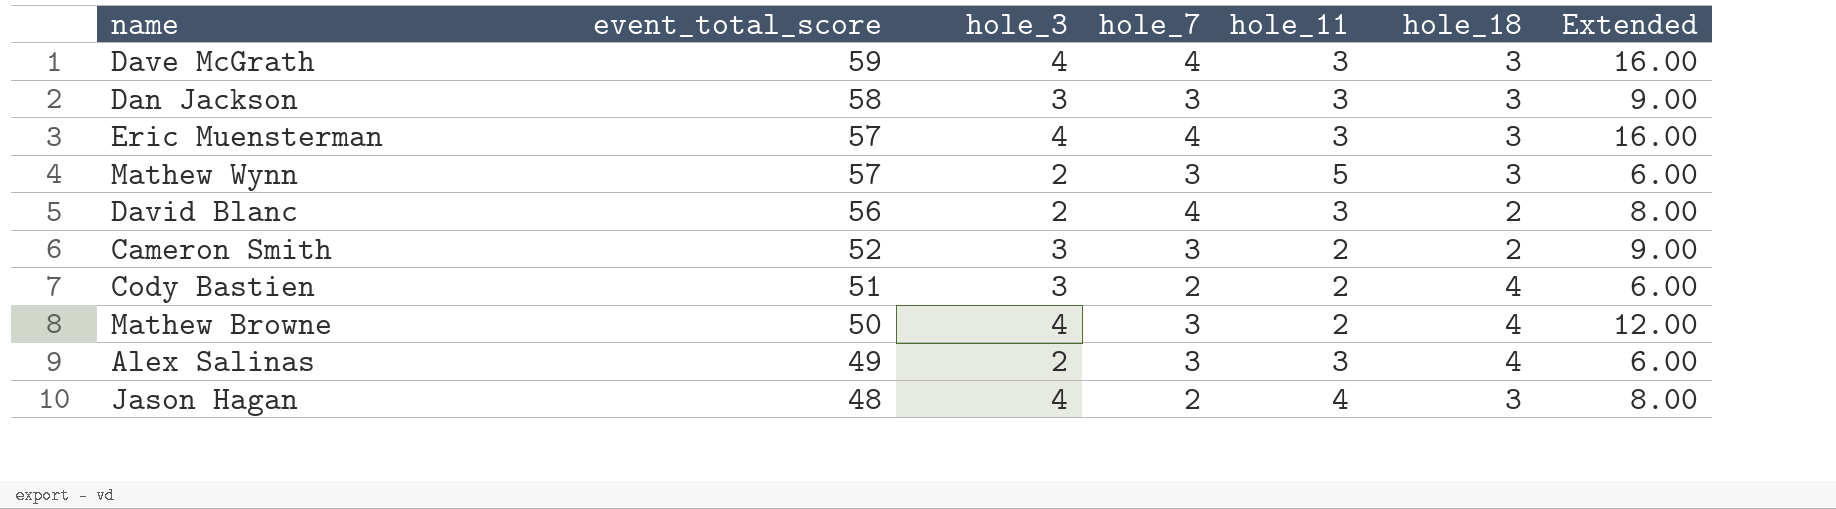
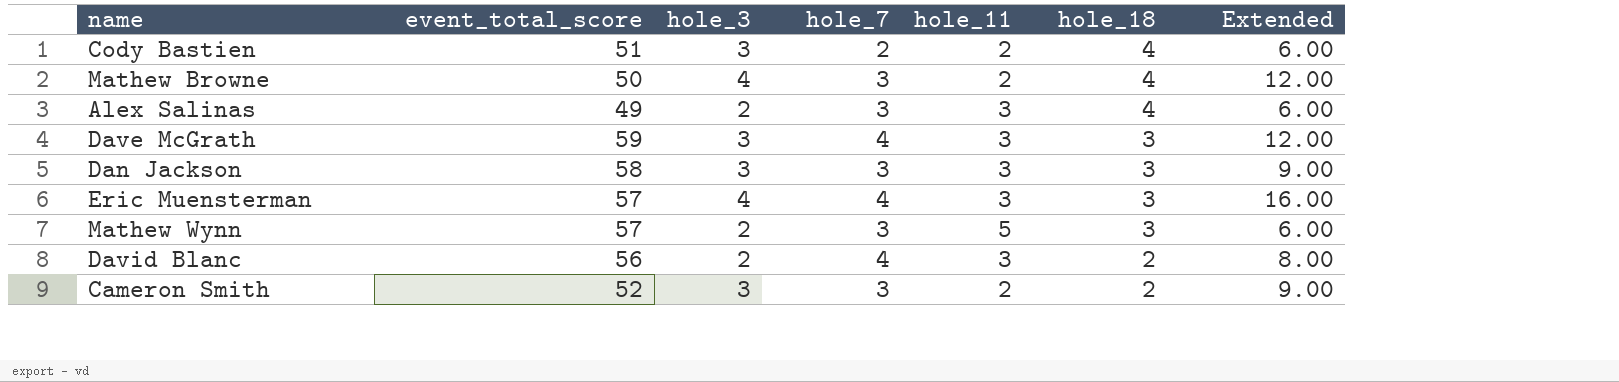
row order: event_total_score descending -> hole_18 descending
row Jason Hagan: 48 | 4 | 2 | 4 | 3 | 8.00 -> none
Dave McGrath | hole_3: 4 -> 3
Dave McGrath | Extended: 16.00 -> 12.00

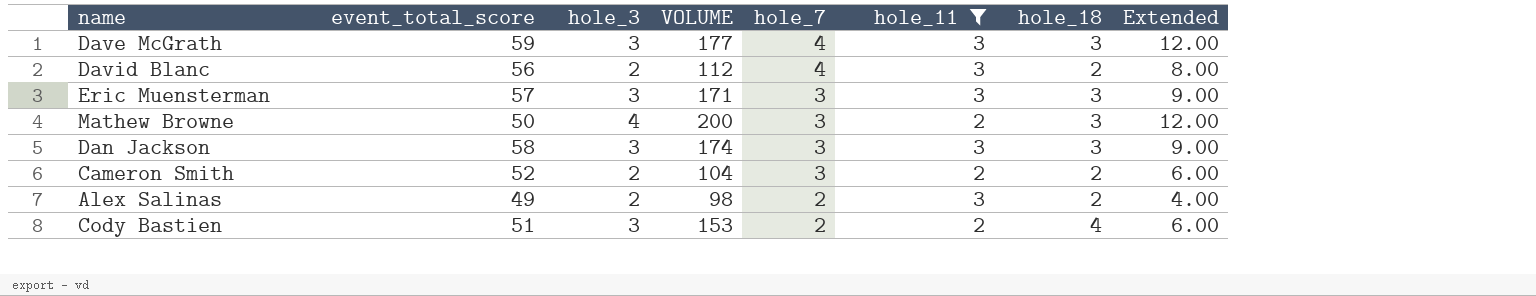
filter: none -> hole_11 != 5
row order: hole_18 descending -> hole_7 descending
column VOLUME | formula: none -> [event_total_score] * [hole_3]
Eric Muensterman | hole_3: 4 -> 3
Eric Muensterman | hole_7: 4 -> 3
Eric Muensterman | Extended: 16.00 -> 9.00
Mathew Browne | hole_18: 4 -> 3
Cameron Smith | hole_3: 3 -> 2
Cameron Smith | Extended: 9.00 -> 6.00
Alex Salinas | hole_7: 3 -> 2
Alex Salinas | hole_18: 4 -> 2
Alex Salinas | Extended: 6.00 -> 4.00

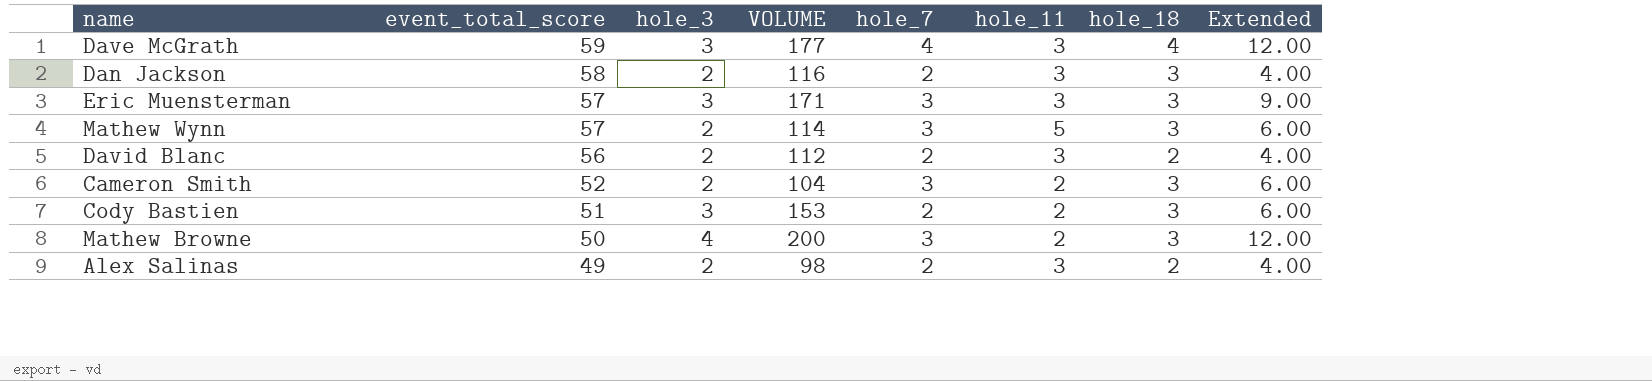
filter: hole_11 != 5 -> none
row order: hole_7 descending -> event_total_score descending
Dave McGrath | hole_18: 3 -> 4
Dan Jackson | hole_3: 3 -> 2
Dan Jackson | VOLUME: 174 -> 116
Dan Jackson | hole_7: 3 -> 2
Dan Jackson | Extended: 9.00 -> 4.00
David Blanc | hole_7: 4 -> 2
David Blanc | Extended: 8.00 -> 4.00
Cameron Smith | hole_18: 2 -> 3
Cody Bastien | hole_18: 4 -> 3

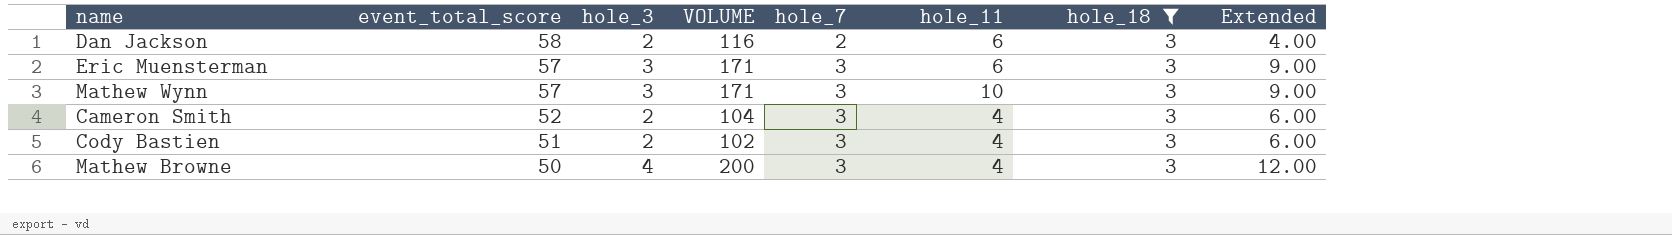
filter: none -> hole_18 = 3
Dan Jackson | hole_11: 3 -> 6
Eric Muensterman | hole_11: 3 -> 6
Mathew Wynn | hole_3: 2 -> 3
Mathew Wynn | VOLUME: 114 -> 171
Mathew Wynn | hole_11: 5 -> 10
Mathew Wynn | Extended: 6.00 -> 9.00
Cameron Smith | hole_11: 2 -> 4
Cody Bastien | hole_3: 3 -> 2
Cody Bastien | VOLUME: 153 -> 102
Cody Bastien | hole_7: 2 -> 3
Cody Bastien | hole_11: 2 -> 4
Mathew Browne | hole_11: 2 -> 4

